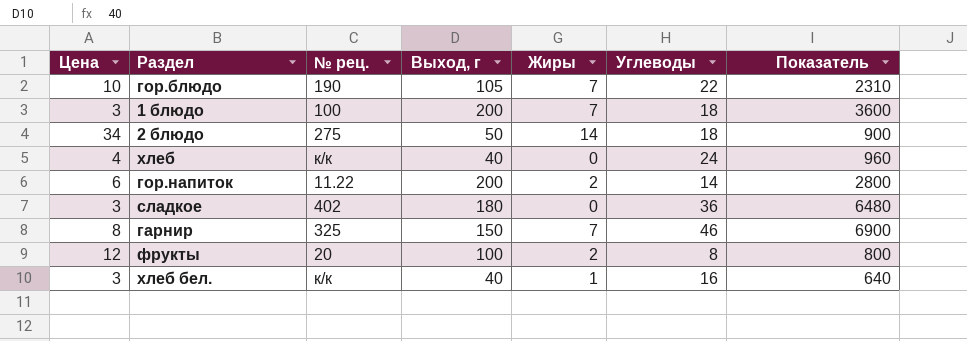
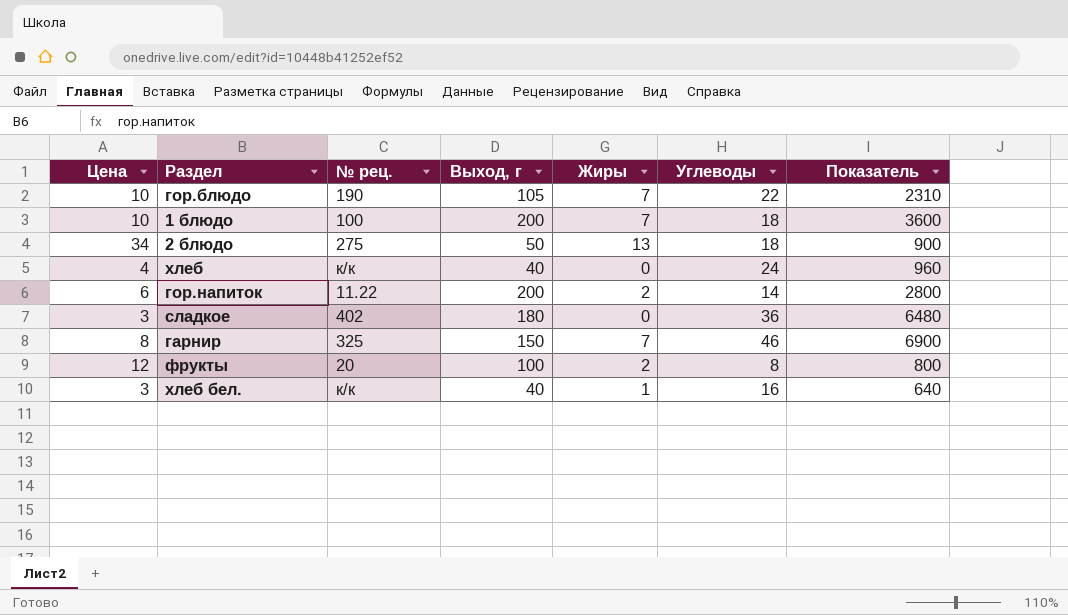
1 блюдо | Цена: 3 -> 10
2 блюдо | Жиры: 14 -> 13

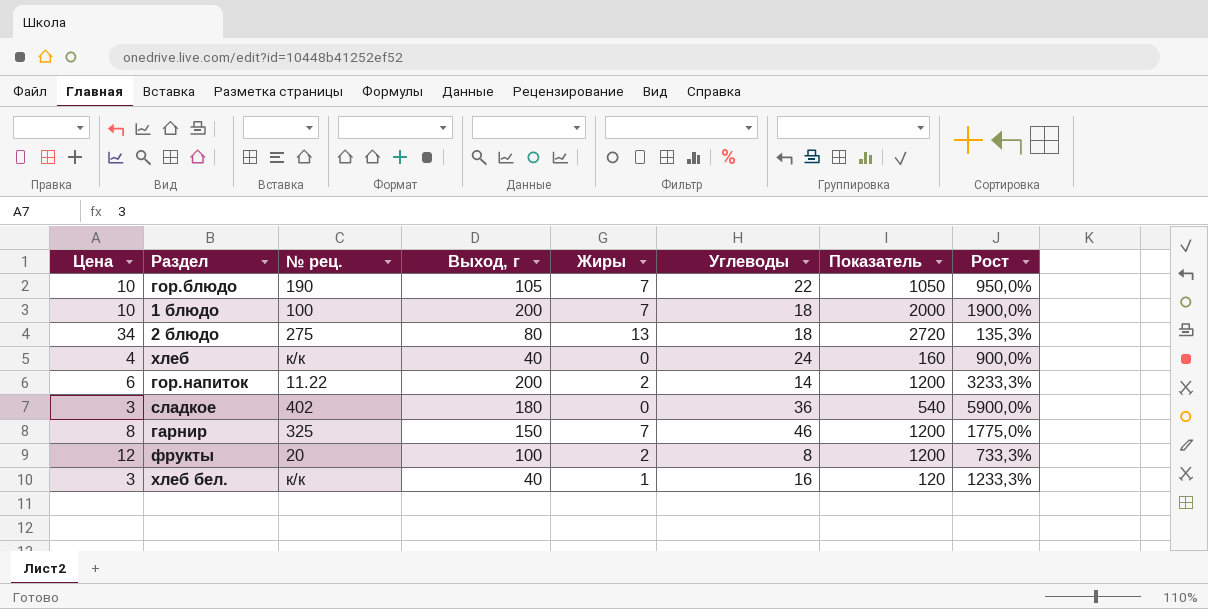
column Показатель | formula: [Выход, г] * [Углеводы] -> [Цена] * [Выход, г]
column Рост | formula: none -> ([Выход, г] - [Цена]) / [Цена]
2 блюдо | Выход, г: 50 -> 80

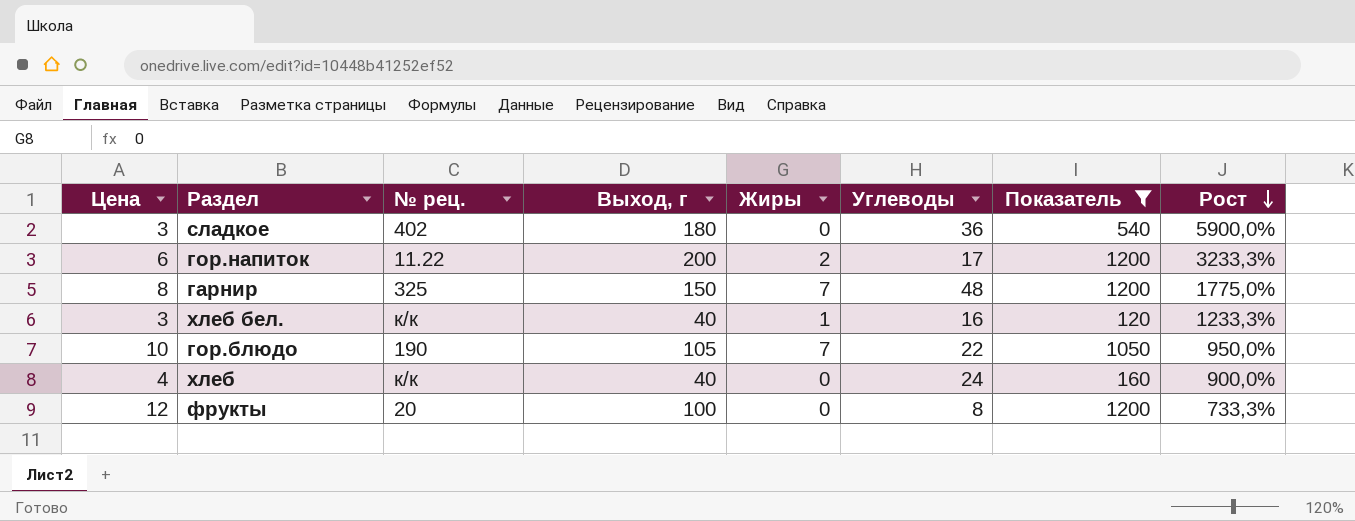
filter: none -> Показатель <= 1200
row order: none -> Рост descending
гор.напиток | Углеводы: 14 -> 17
гарнир | Углеводы: 46 -> 48
фрукты | Жиры: 2 -> 0

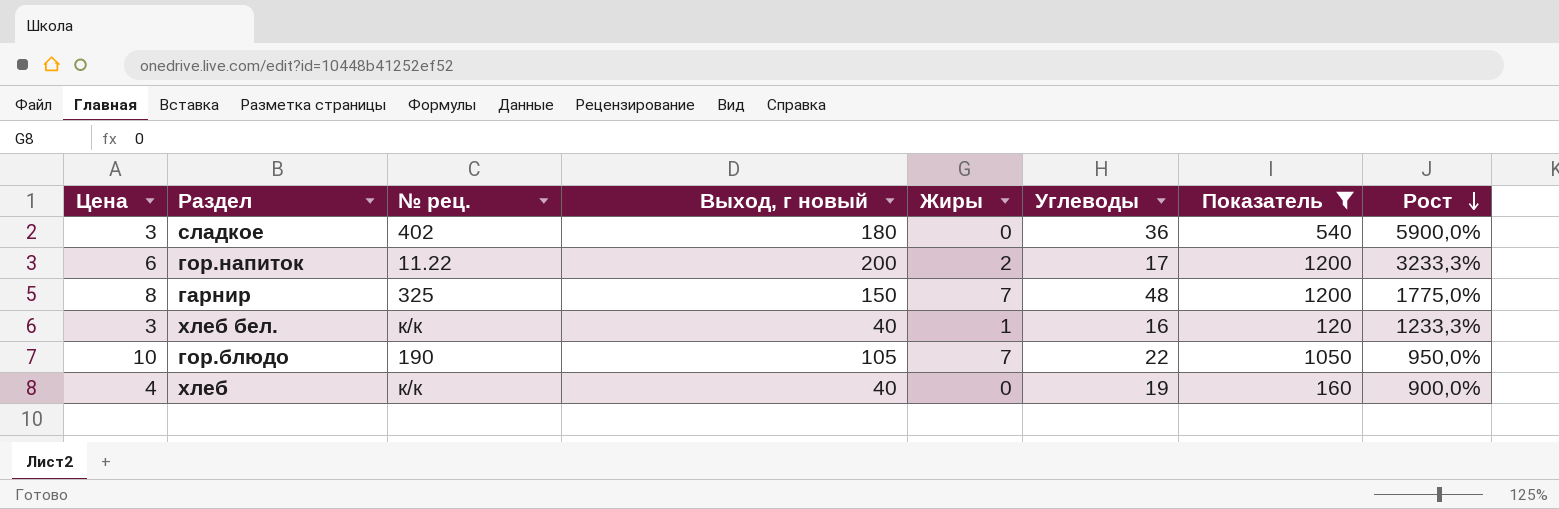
column name: Выход, г -> Выход, г новый
row фрукты: 12 | 20 | 100 | 0 | 8 | 1200 | 733,3% -> none
хлеб | Углеводы: 24 -> 19

